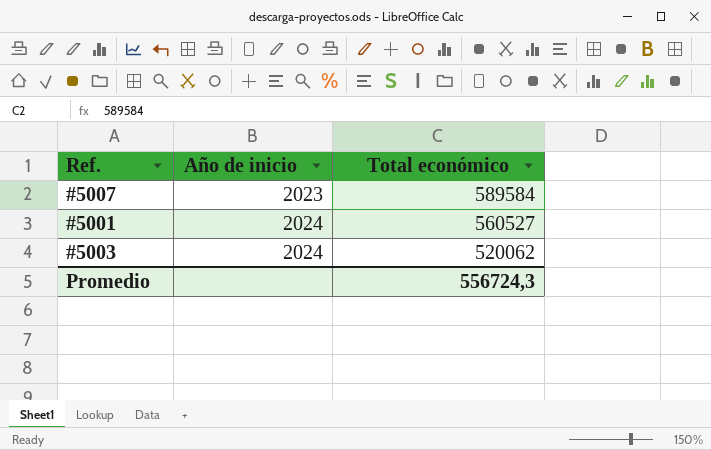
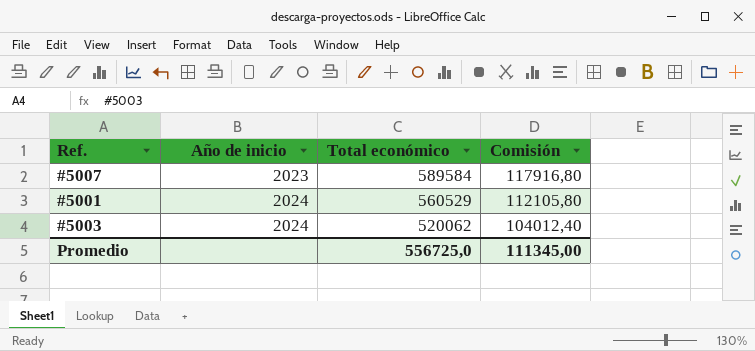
column Comisión | formula: none -> [Total económico] * 0,2
#5001 | Total económico: 560527 -> 560529
Promedio | Total económico: 556724,3 -> 556725,0

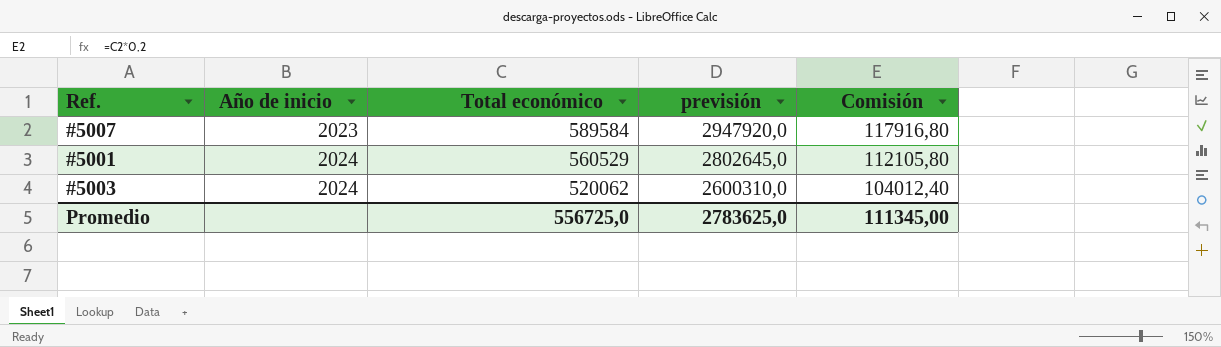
column previsión | formula: none -> [Total económico] * 5

